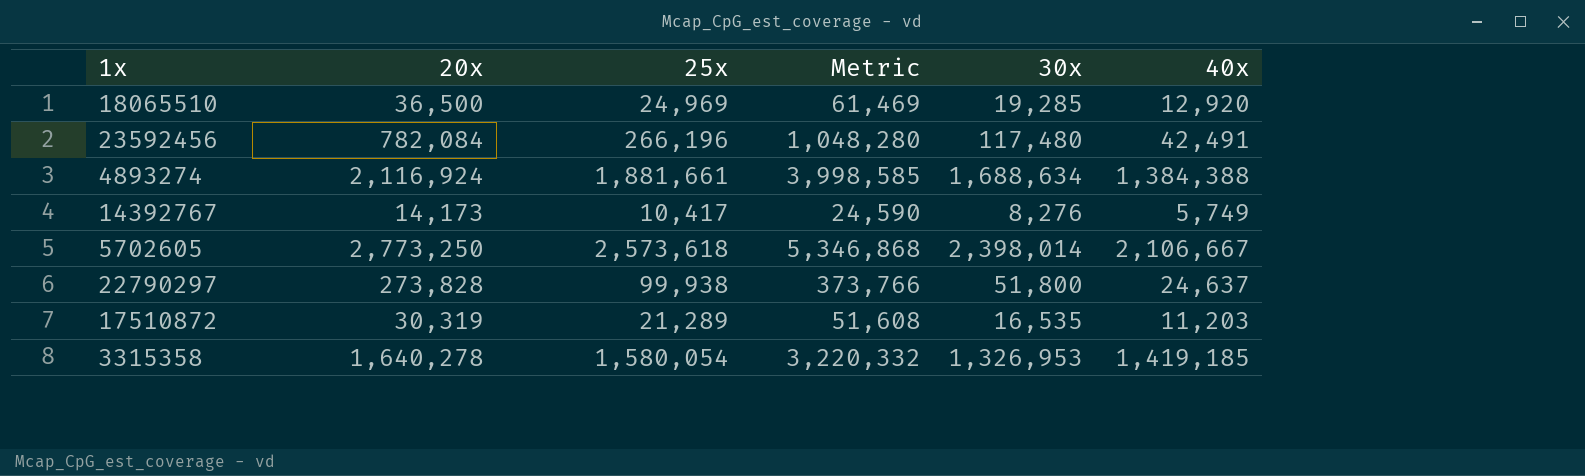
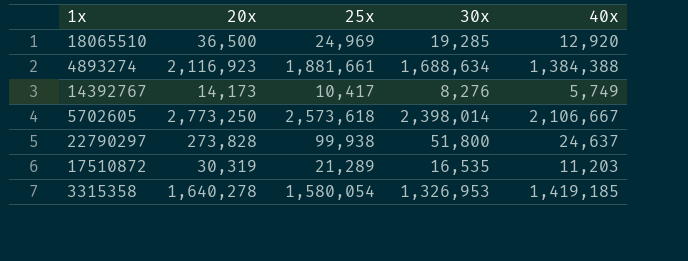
column Metric | formula: [20x] + [25x] -> none
row 23592456: 782,084 | 266,196 | 1,048,280 | 117,480 | 42,491 -> none
4893274 | 20x: 2,116,924 -> 2,116,923

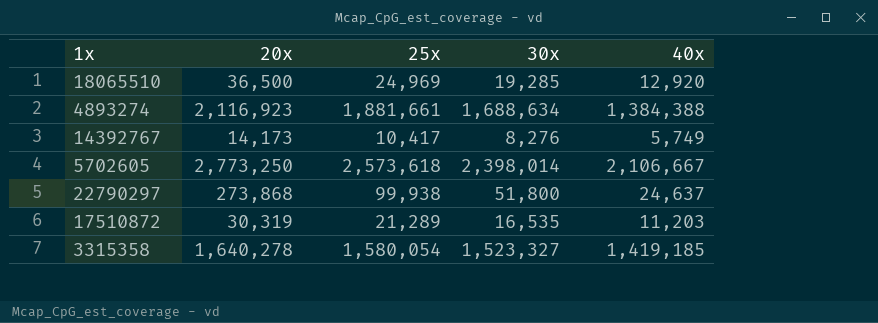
22790297 | 20x: 273,828 -> 273,868
3315358 | 30x: 1,326,953 -> 1,523,327

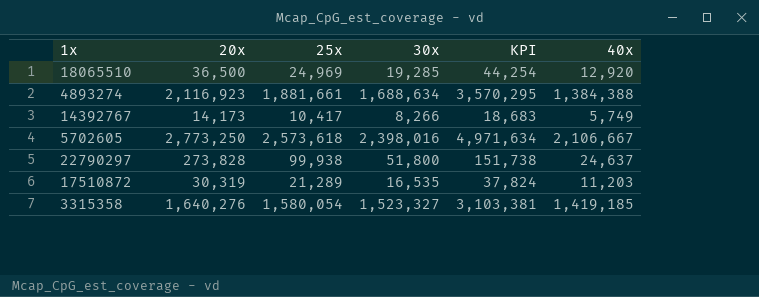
column KPI | formula: none -> [25x] + [30x]
14392767 | 30x: 8,276 -> 8,266
5702605 | 30x: 2,398,014 -> 2,398,016
22790297 | 20x: 273,868 -> 273,828
3315358 | 20x: 1,640,278 -> 1,640,276

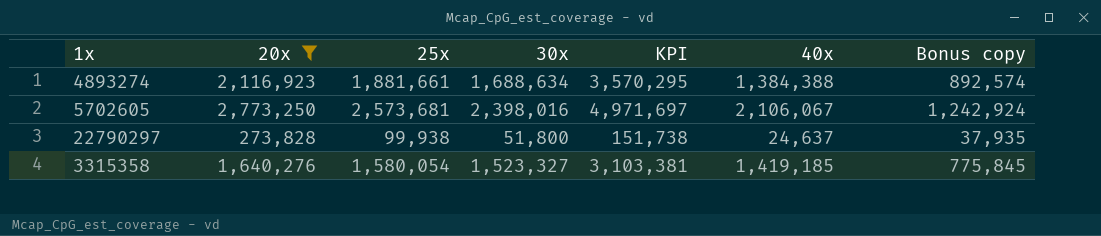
filter: none -> 20x >= 273,828
column Bonus copy | formula: none -> [KPI] * 0.25
5702605 | 25x: 2,573,618 -> 2,573,681
5702605 | KPI: 4,971,634 -> 4,971,697
5702605 | 40x: 2,106,667 -> 2,106,067

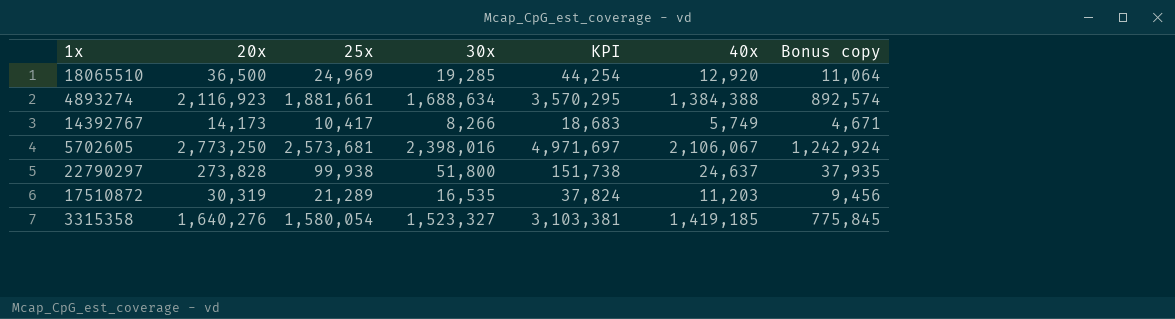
filter: 20x >= 273,828 -> none

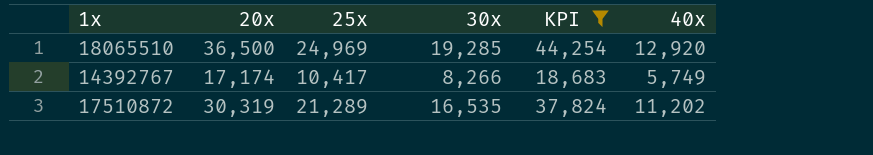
filter: none -> KPI <= 44,254
column Bonus copy | formula: [KPI] * 0.25 -> none
14392767 | 20x: 14,173 -> 17,174
17510872 | 40x: 11,203 -> 11,202

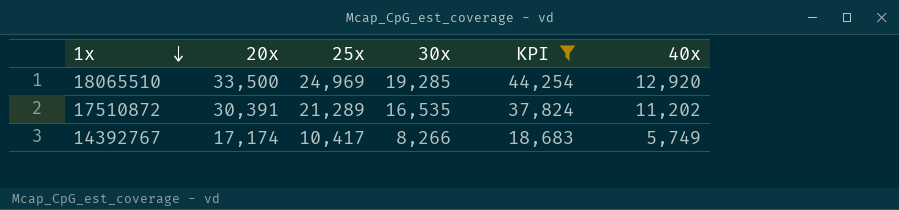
row order: none -> 1x descending
18065510 | 20x: 36,500 -> 33,500
17510872 | 20x: 30,319 -> 30,391

